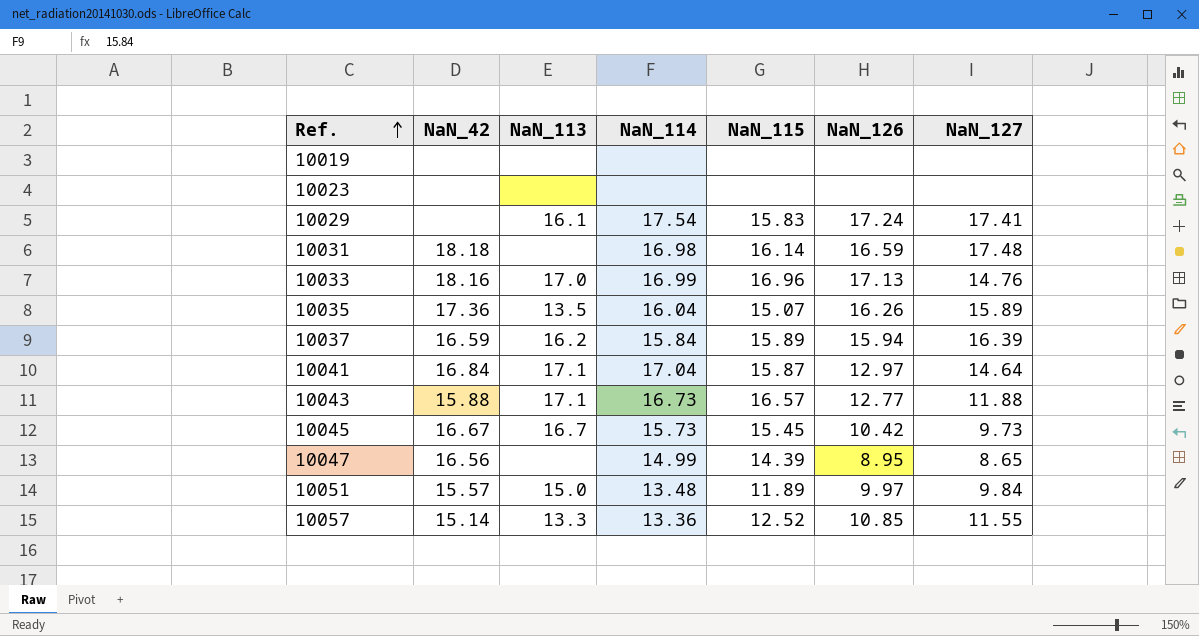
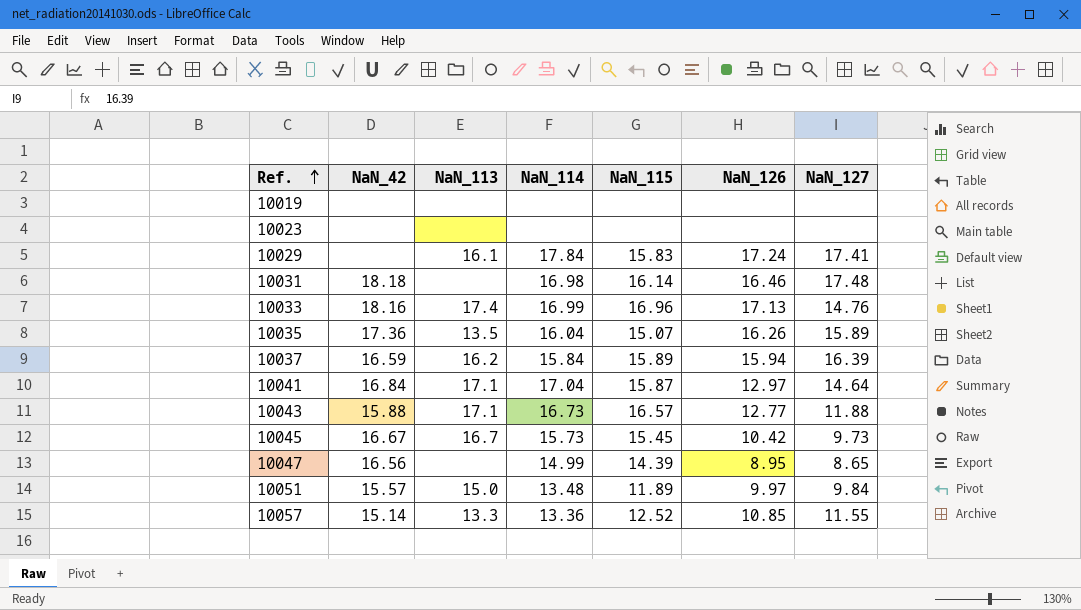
10029 | NaN_114: 17.54 -> 17.84
10031 | NaN_126: 16.59 -> 16.46
10033 | NaN_113: 17.0 -> 17.4

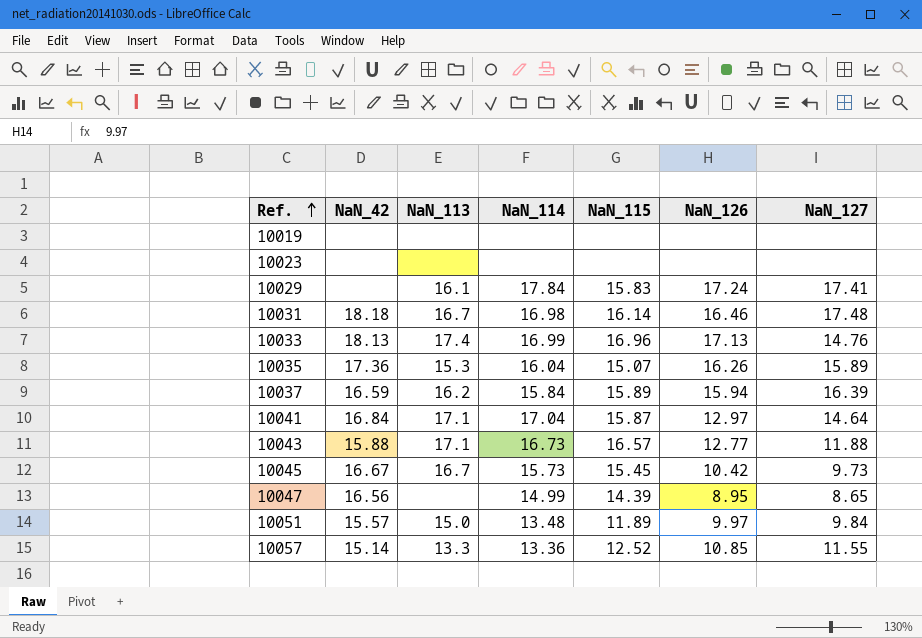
10031 | NaN_113: none -> 16.7
10033 | NaN_42: 18.16 -> 18.13
10035 | NaN_113: 13.5 -> 15.3

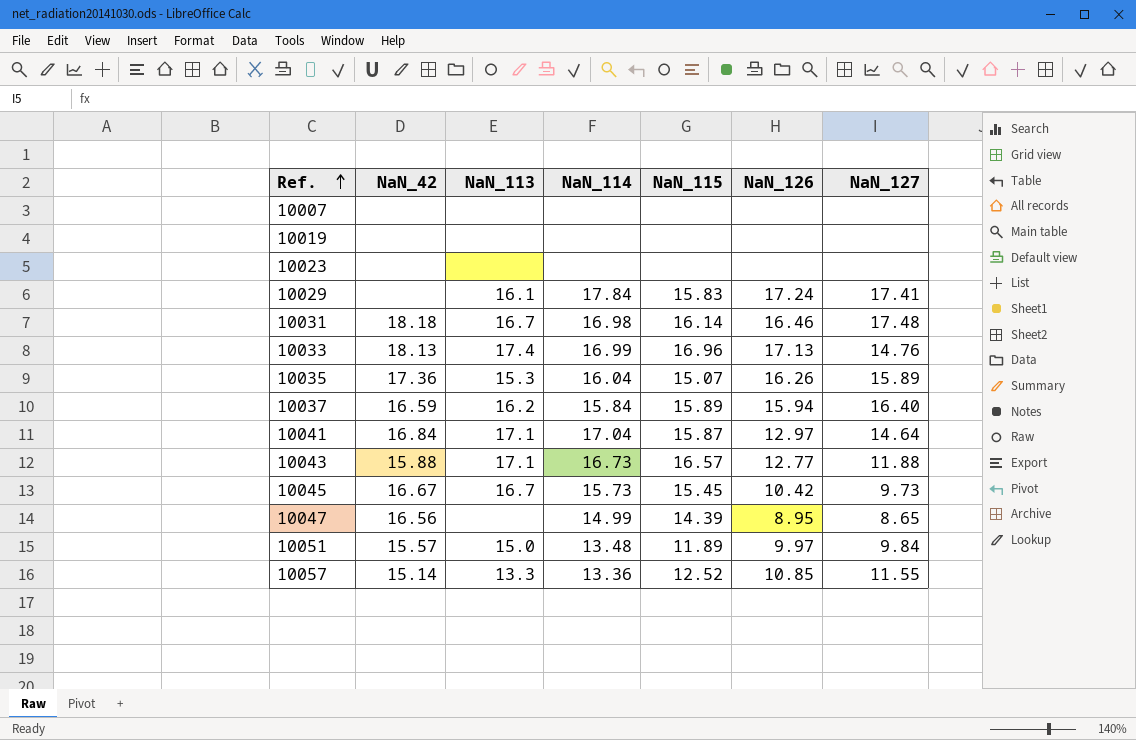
row 10007: none -> none | none | none | none | none | none
10037 | NaN_127: 16.39 -> 16.40

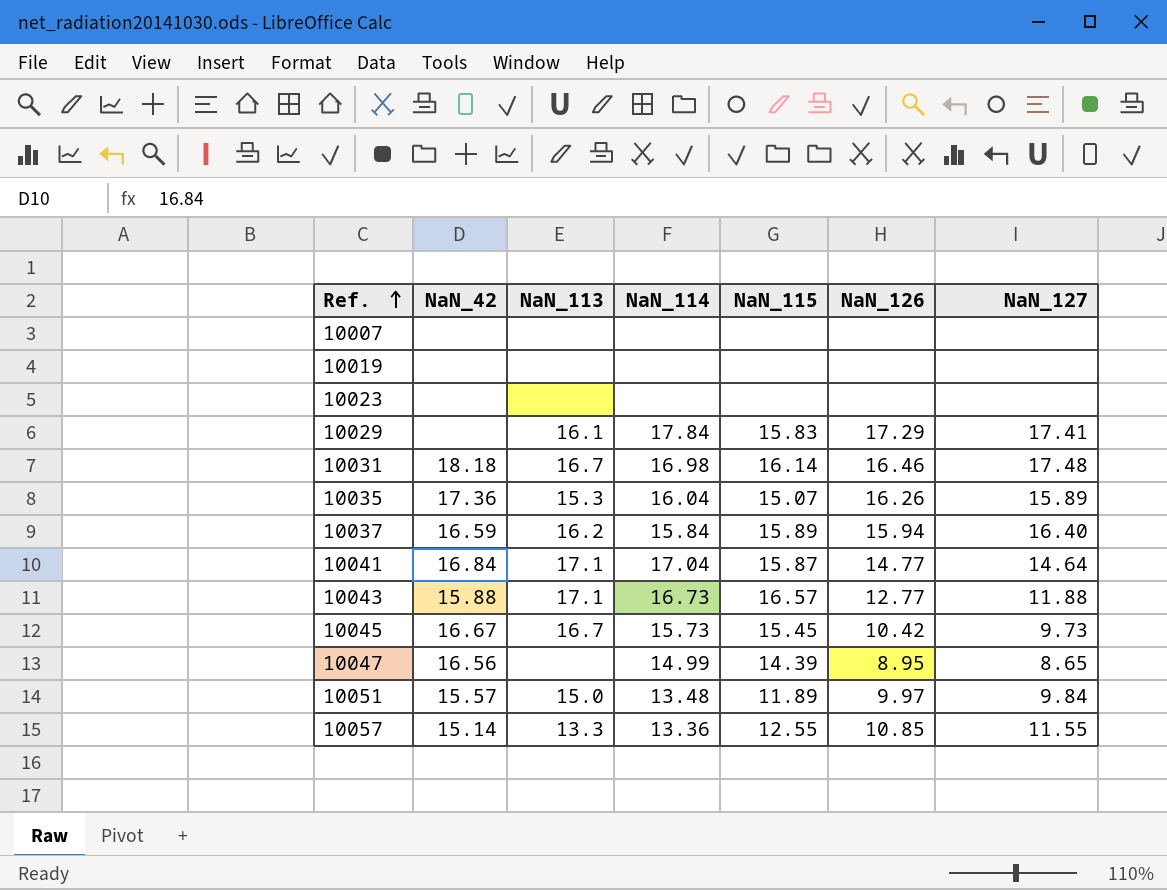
row 10033: 18.13 | 17.4 | 16.99 | 16.96 | 17.13 | 14.76 -> none
10029 | NaN_126: 17.24 -> 17.29
10041 | NaN_126: 12.97 -> 14.77
10057 | NaN_115: 12.52 -> 12.55

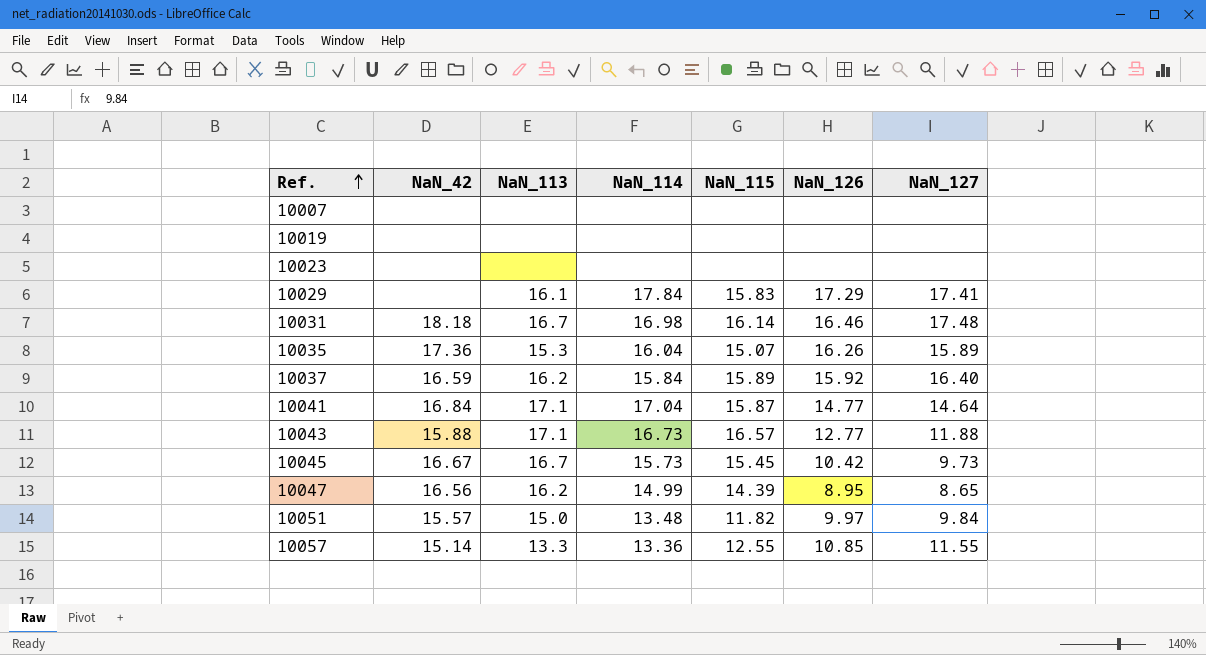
10037 | NaN_126: 15.94 -> 15.92
10047 | NaN_113: none -> 16.2
10051 | NaN_115: 11.89 -> 11.82

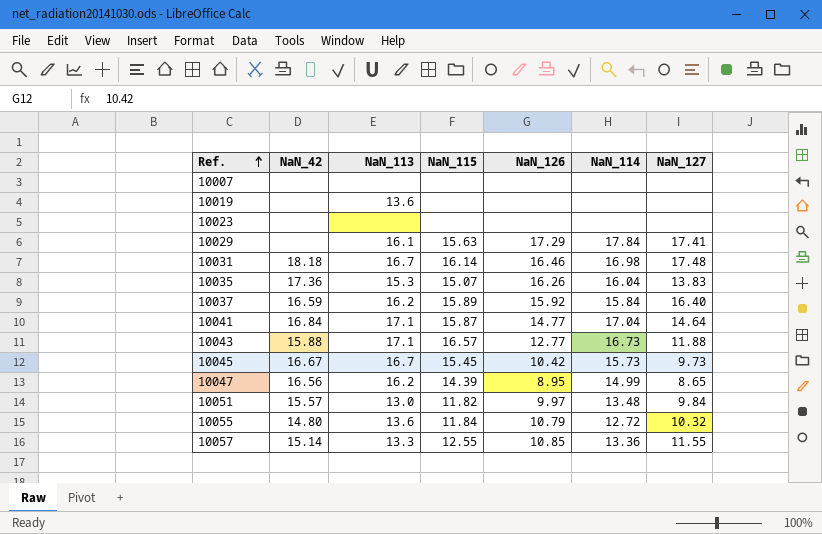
column NaN_114 | position: 4 -> 6
10019 | NaN_113: none -> 13.6
10029 | NaN_115: 15.83 -> 15.63
10035 | NaN_127: 15.89 -> 13.83
10051 | NaN_113: 15.0 -> 13.0
row 10055: none -> 14.80 | 13.6 | 11.84 | 10.79 | 12.72 | 10.32

